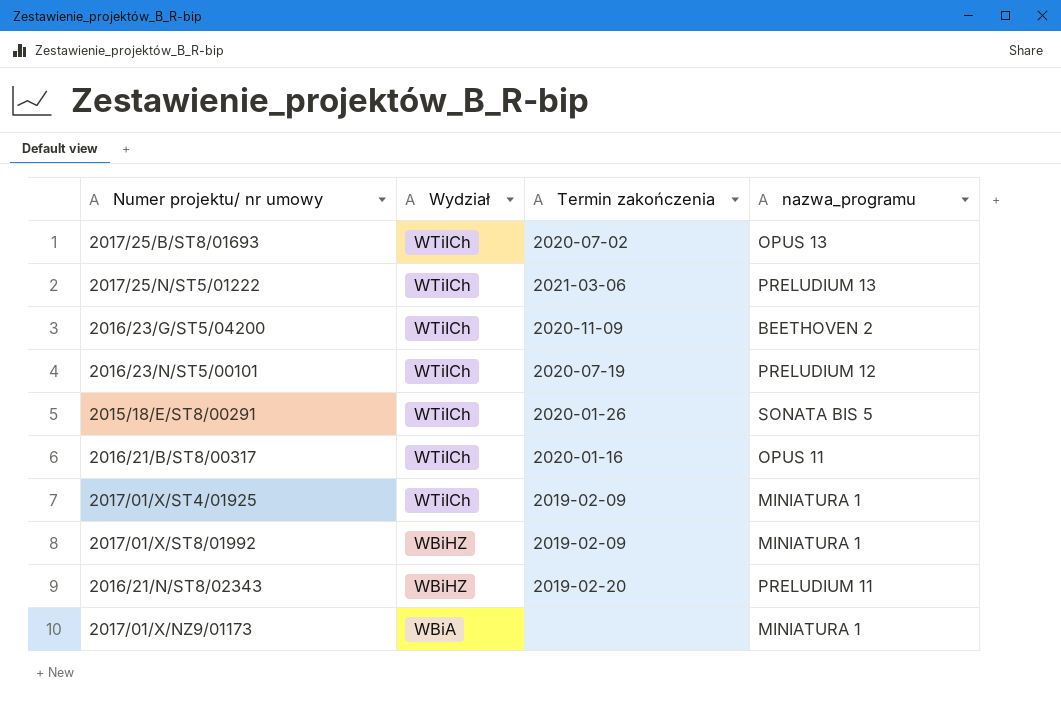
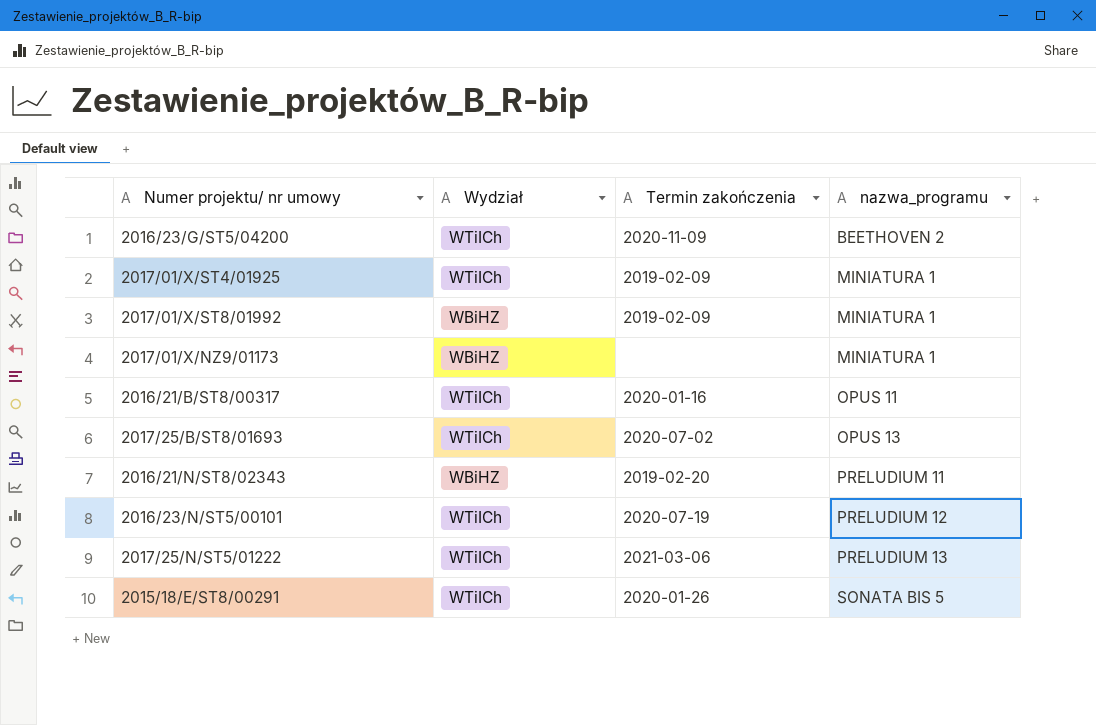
row order: Wydział descending -> nazwa_programu ascending
2017/01/X/NZ9/01173 | Wydział: WBiA -> WBiHZ

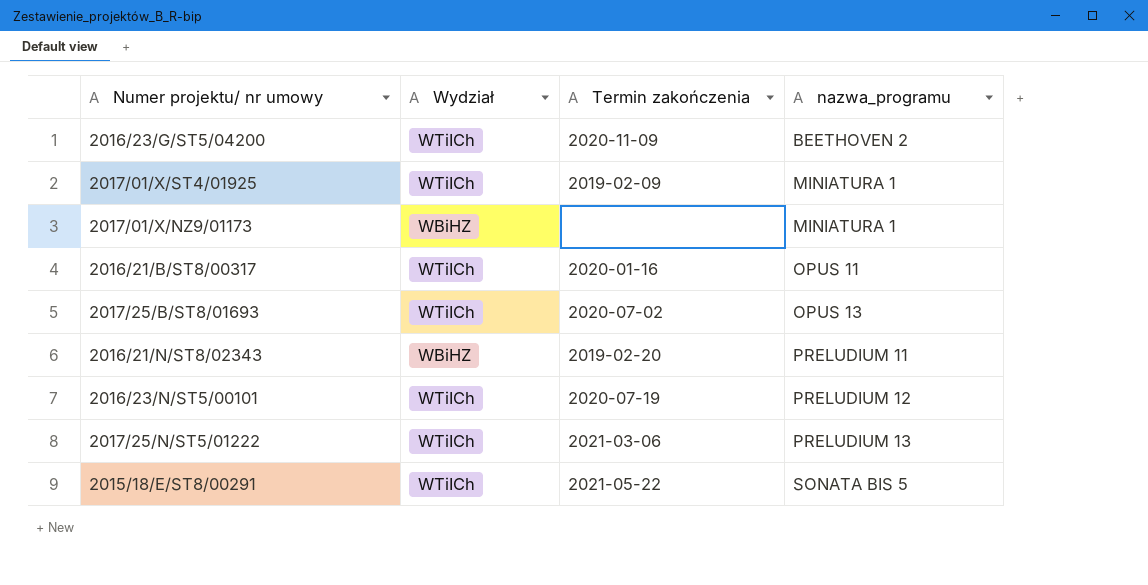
row 2017/01/X/ST8/01992: WBiHZ | 2019-02-09 | MINIATURA 1 -> none
2015/18/E/ST8/00291 | Termin zakończenia: 2020-01-26 -> 2021-05-22

